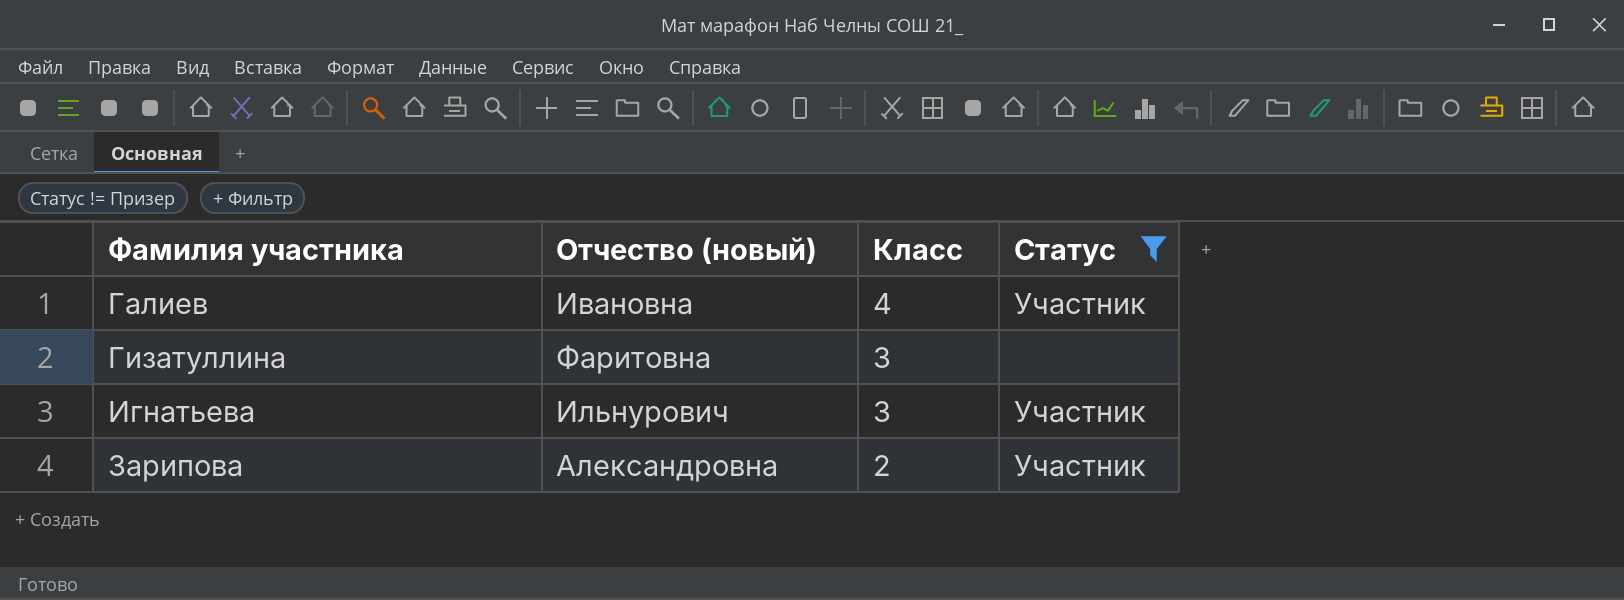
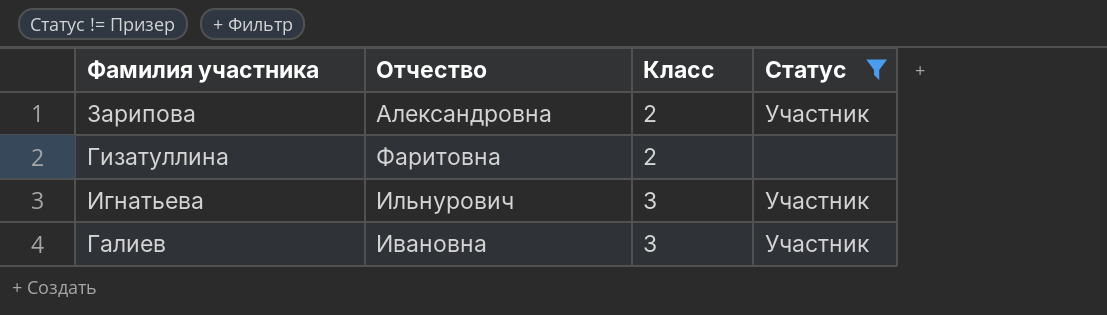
row order: Класс descending -> Класс ascending
column name: Отчество (новый) -> Отчество
Гизатуллина | Класс: 3 -> 2
Галиев | Класс: 4 -> 3

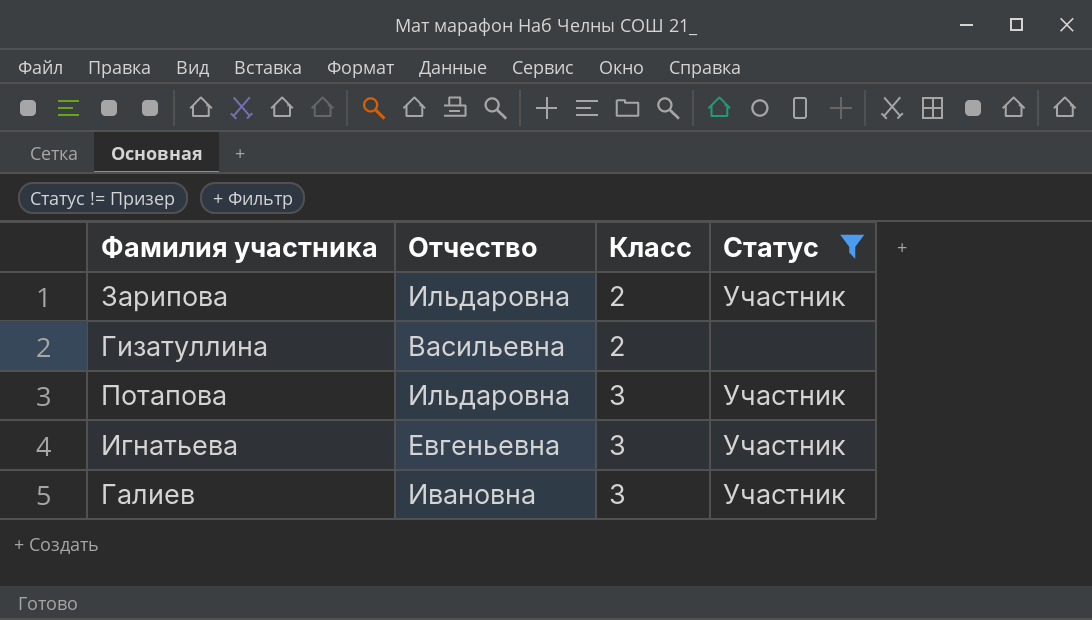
Зарипова | Отчество: Александровна -> Ильдаровна
Гизатуллина | Отчество: Фаритовна -> Васильевна
row Потапова: none -> Ильдаровна | 3 | Участник
Игнатьева | Отчество: Ильнурович -> Евгеньевна

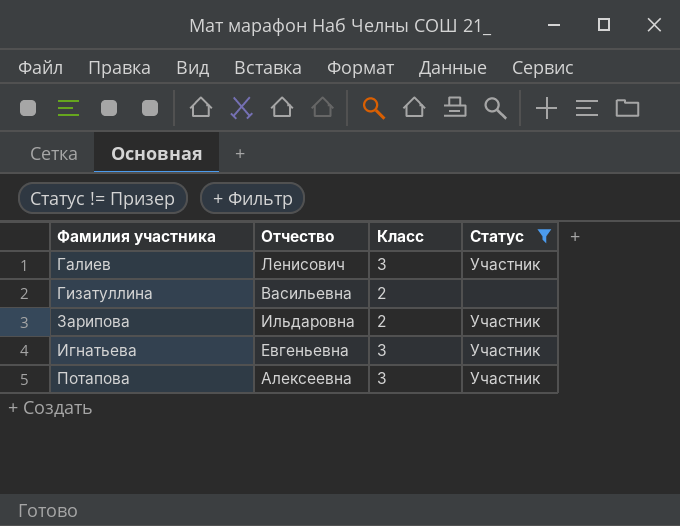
row order: Класс ascending -> Фамилия участника ascending
Галиев | Отчество: Ивановна -> Ленисович
Потапова | Отчество: Ильдаровна -> Алексеевна

